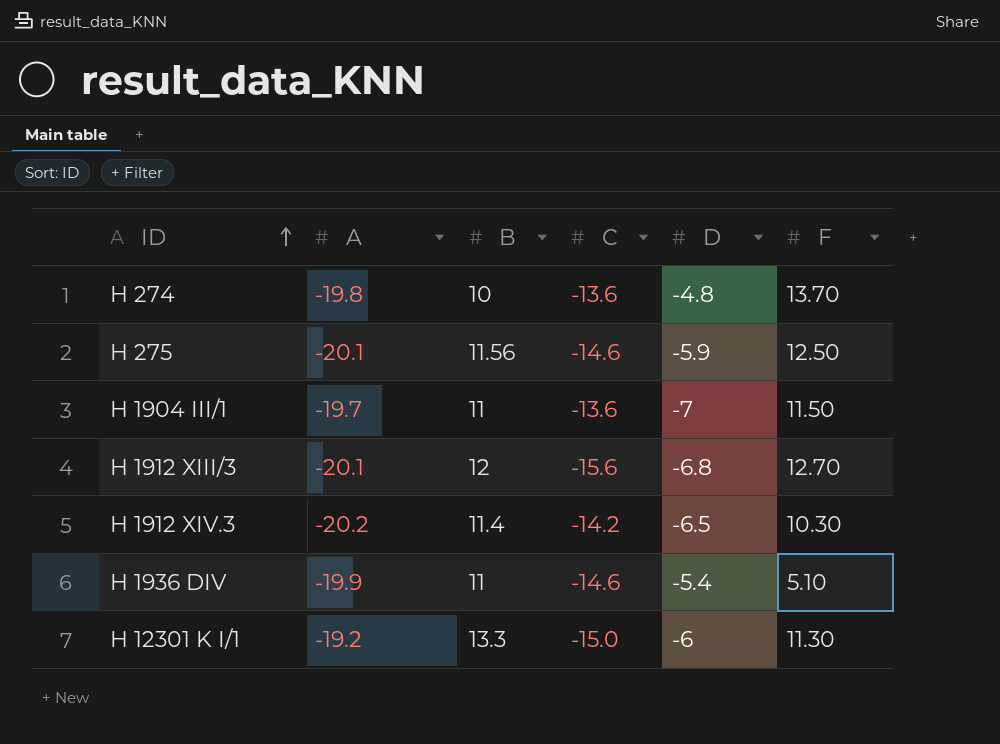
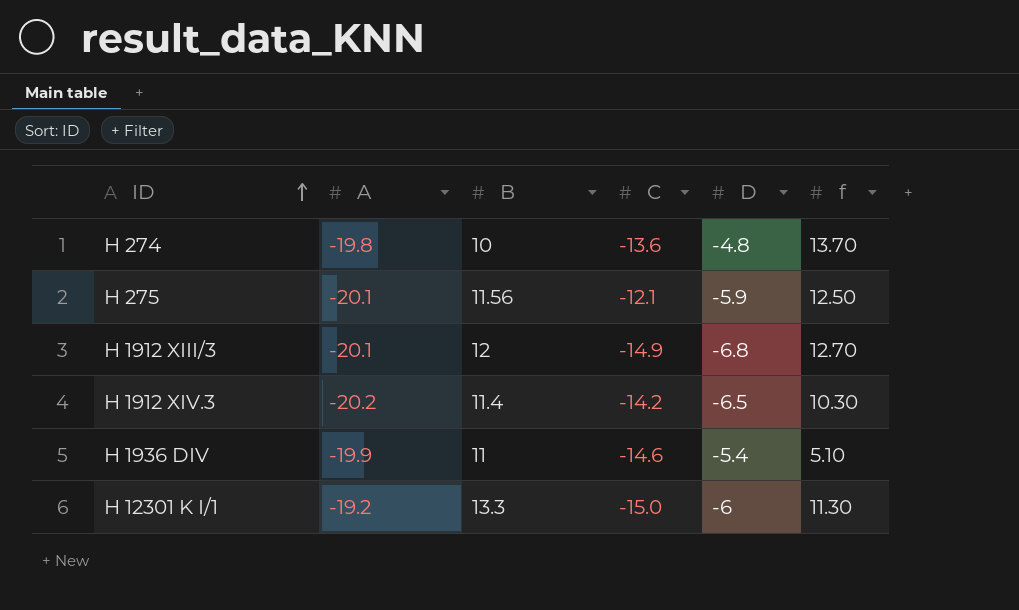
column name: F -> f
row H 1904 III/1: -19.7 | 11 | -13.6 | -7 | 11.50 -> none
H 275 | C: -14.6 -> -12.1
H 1912 XIII/3 | C: -15.6 -> -14.9

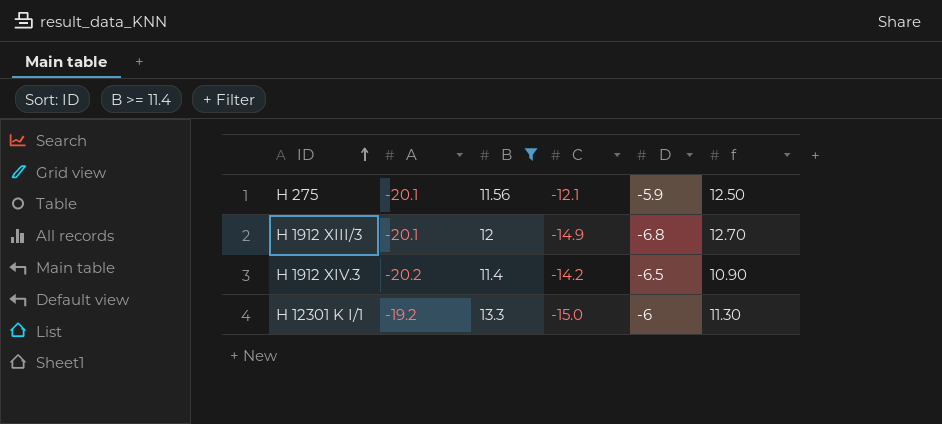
filter: none -> B >= 11.4
H 1912 XIV.3 | f: 10.30 -> 10.90

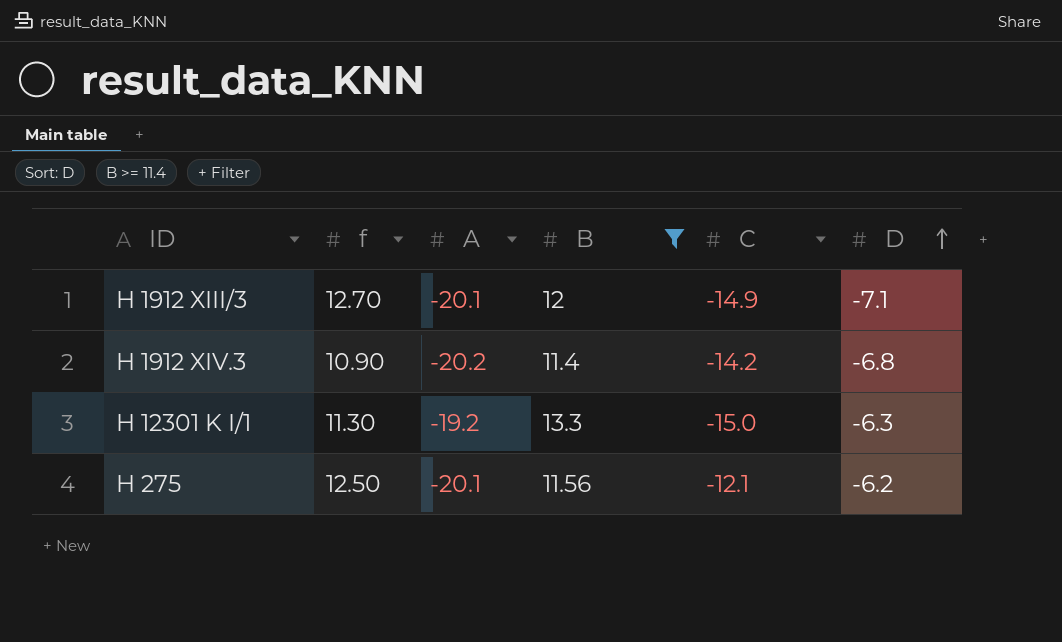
row order: ID ascending -> D ascending
column f | position: 6 -> 2
H 1912 XIII/3 | D: -6.8 -> -7.1
H 1912 XIV.3 | D: -6.5 -> -6.8
H 12301 K I/1 | D: -6 -> -6.3
H 275 | D: -5.9 -> -6.2

